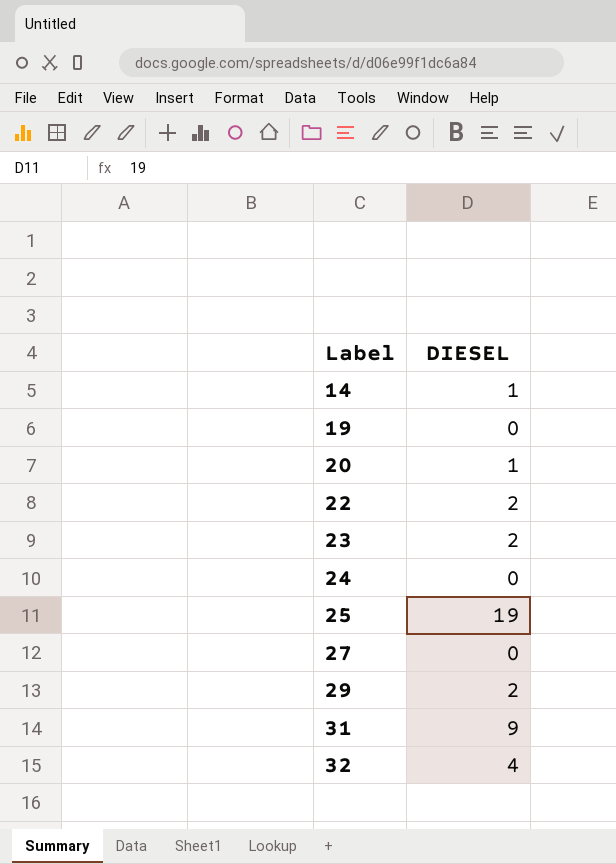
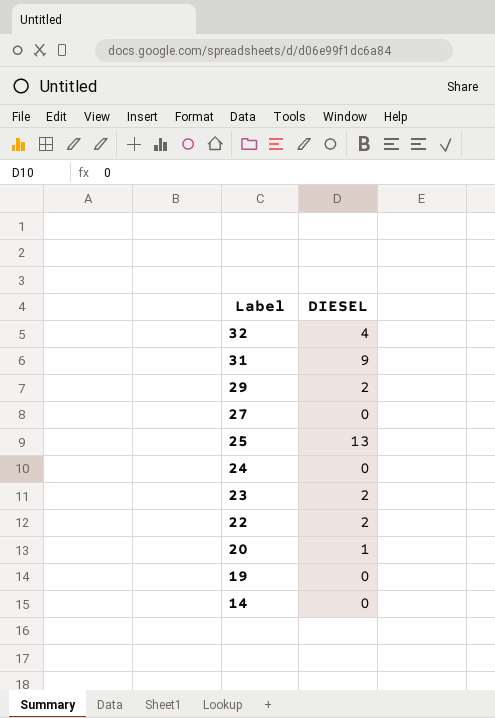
row order: Label ascending -> Label descending
25 | DIESEL: 19 -> 13
14 | DIESEL: 1 -> 0

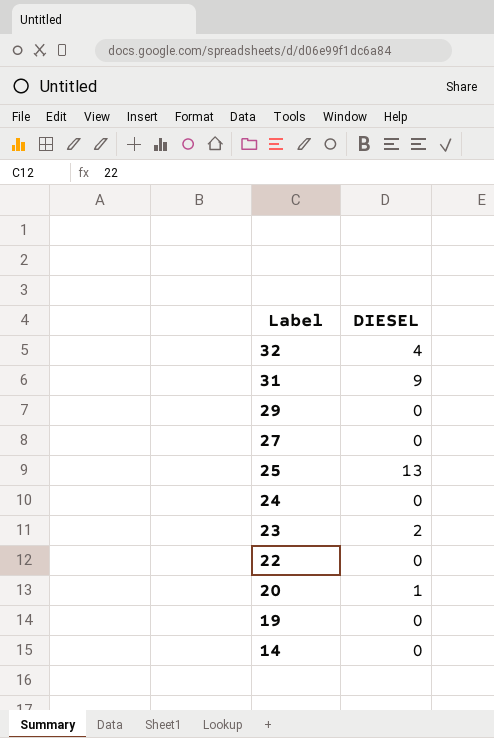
29 | DIESEL: 2 -> 0
22 | DIESEL: 2 -> 0

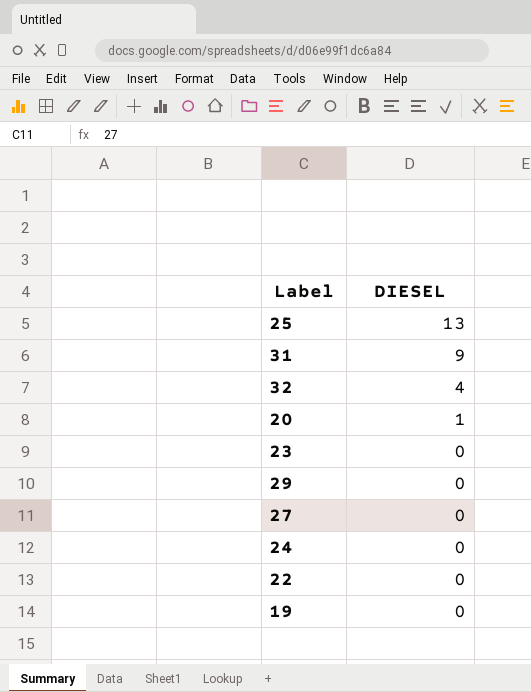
row order: Label descending -> DIESEL descending
row 14: 0 -> none
23 | DIESEL: 2 -> 0

